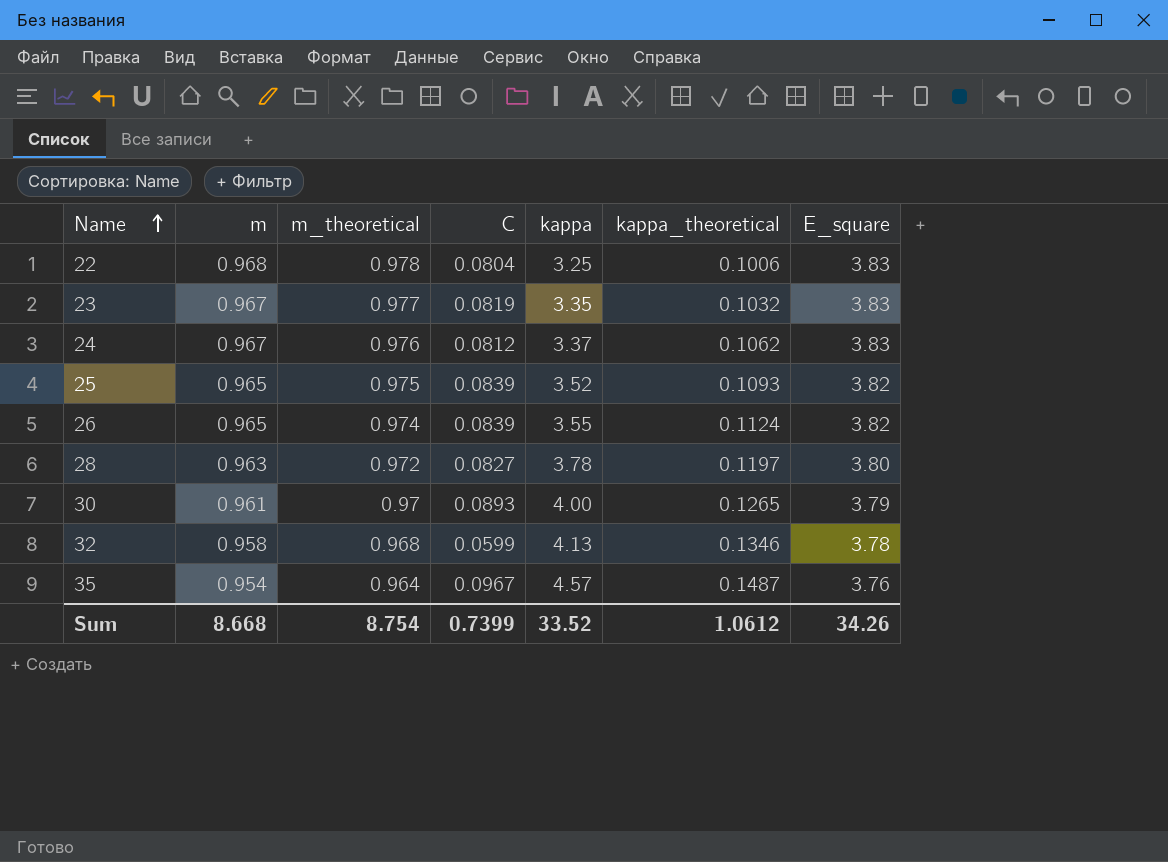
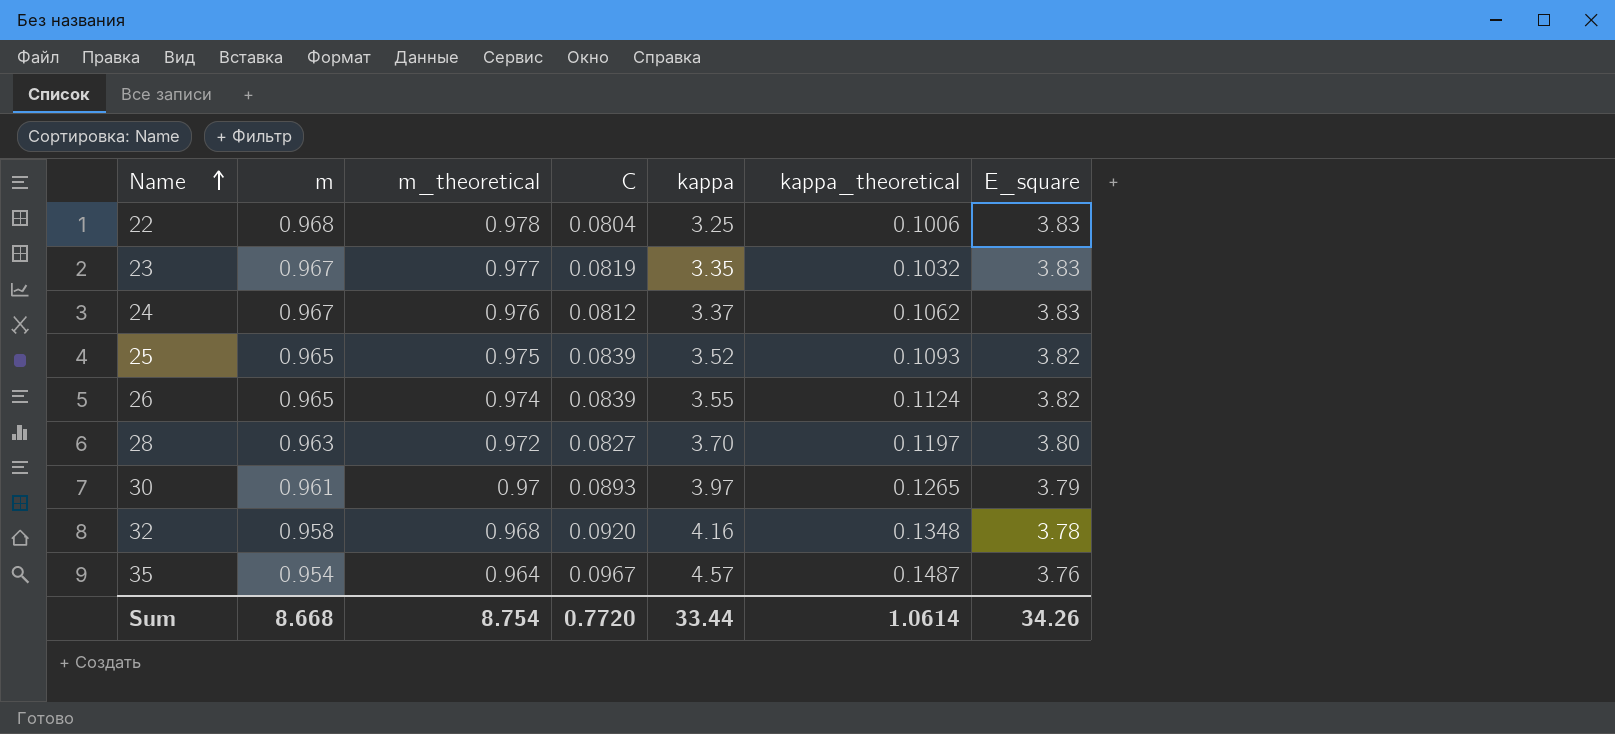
28 | kappa: 3.78 -> 3.70
30 | kappa: 4.00 -> 3.97
32 | C: 0.0599 -> 0.0920
32 | kappa: 4.13 -> 4.16
32 | kappa_theoretical: 0.1346 -> 0.1348
Sum | C: 0.7399 -> 0.7720
Sum | kappa: 33.52 -> 33.44
Sum | kappa_theoretical: 1.0612 -> 1.0614

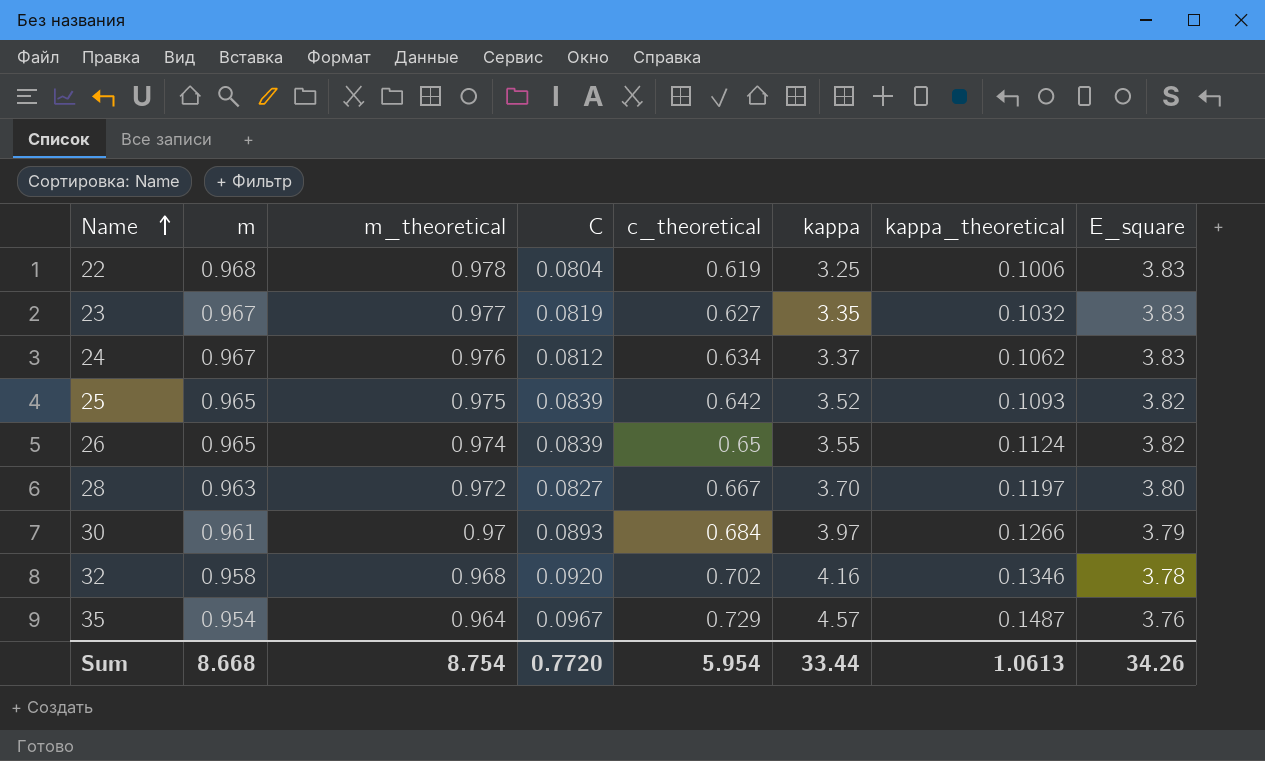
column c_theoretical | position: none -> 5
30 | kappa_theoretical: 0.1265 -> 0.1266
32 | kappa_theoretical: 0.1348 -> 0.1346
Sum | kappa_theoretical: 1.0614 -> 1.0613

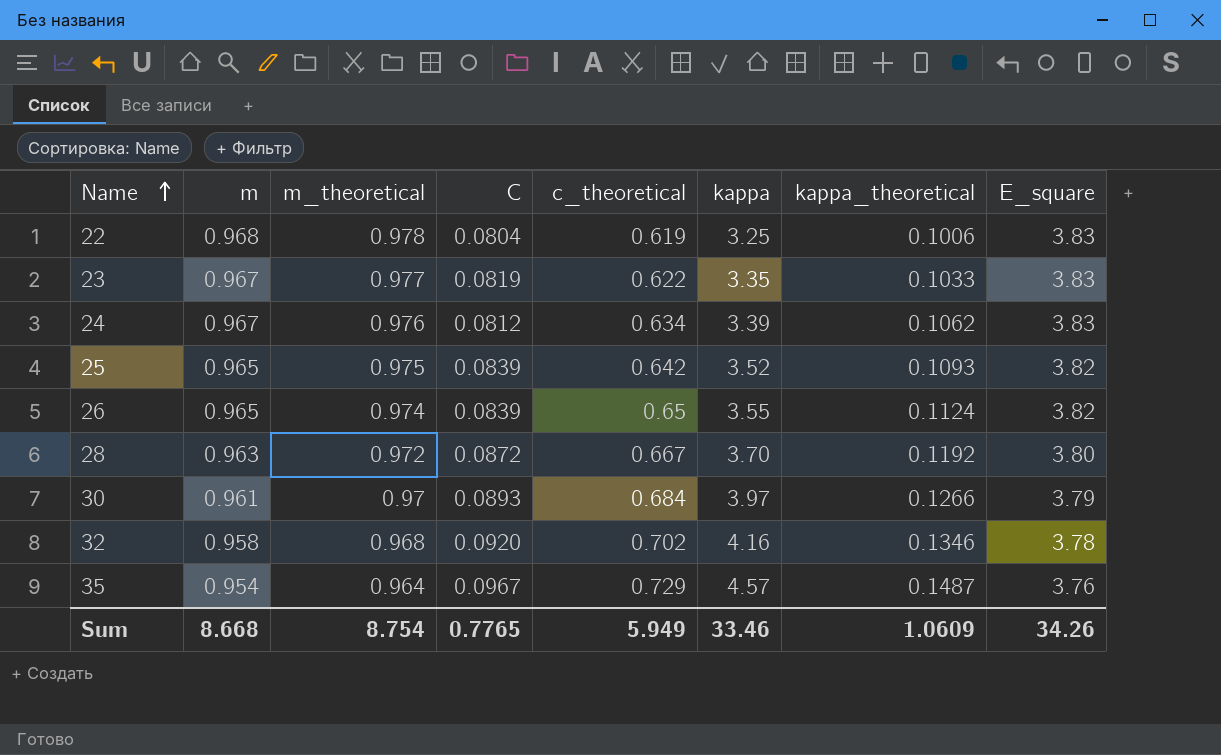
23 | c_theoretical: 0.627 -> 0.622
23 | kappa_theoretical: 0.1032 -> 0.1033
24 | kappa: 3.37 -> 3.39
28 | C: 0.0827 -> 0.0872
28 | kappa_theoretical: 0.1197 -> 0.1192
Sum | C: 0.7720 -> 0.7765
Sum | c_theoretical: 5.954 -> 5.949
Sum | kappa: 33.44 -> 33.46
Sum | kappa_theoretical: 1.0613 -> 1.0609

